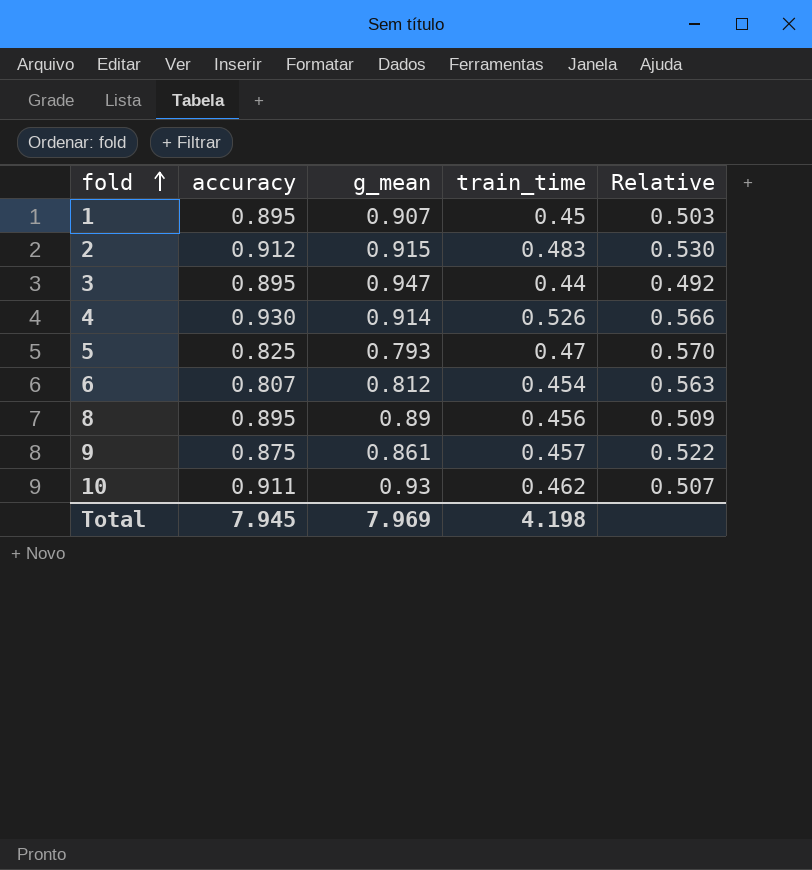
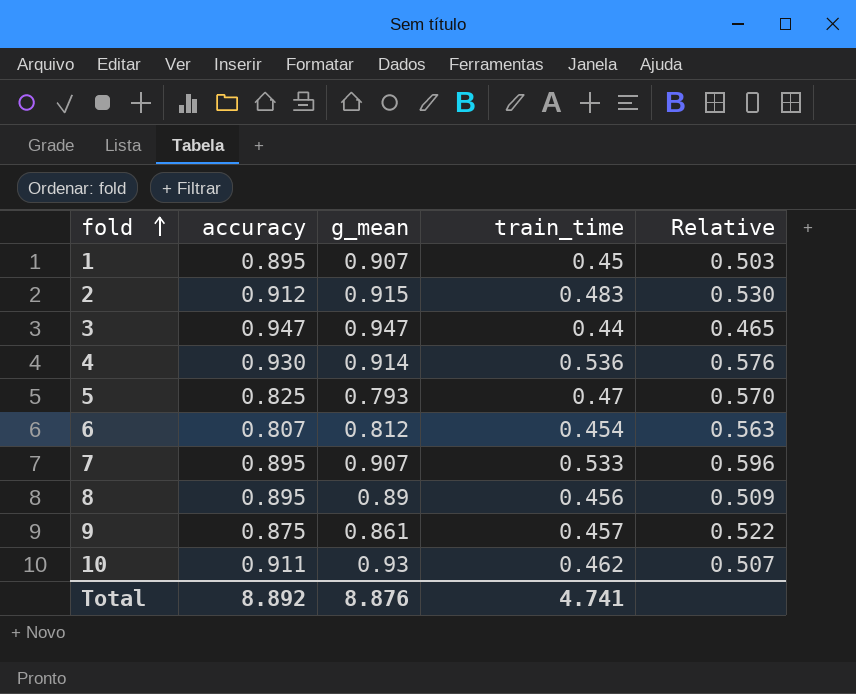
3 | accuracy: 0.895 -> 0.947
3 | Relative: 0.492 -> 0.465
4 | train_time: 0.526 -> 0.536
4 | Relative: 0.566 -> 0.576
row 7: none -> 0.895 | 0.907 | 0.533 | 0.596
Total | accuracy: 7.945 -> 8.892
Total | g_mean: 7.969 -> 8.876
Total | train_time: 4.198 -> 4.741

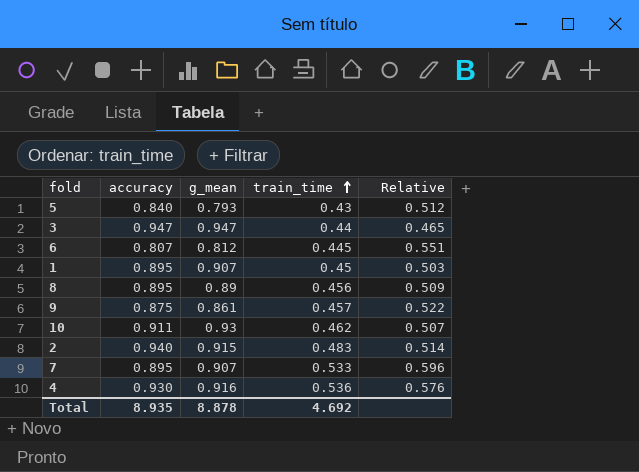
row order: fold ascending -> train_time ascending
5 | accuracy: 0.825 -> 0.840
5 | train_time: 0.47 -> 0.43
5 | Relative: 0.570 -> 0.512
6 | train_time: 0.454 -> 0.445
6 | Relative: 0.563 -> 0.551
2 | accuracy: 0.912 -> 0.940
2 | Relative: 0.530 -> 0.514
4 | g_mean: 0.914 -> 0.916
Total | accuracy: 8.892 -> 8.935
Total | g_mean: 8.876 -> 8.878
Total | train_time: 4.741 -> 4.692

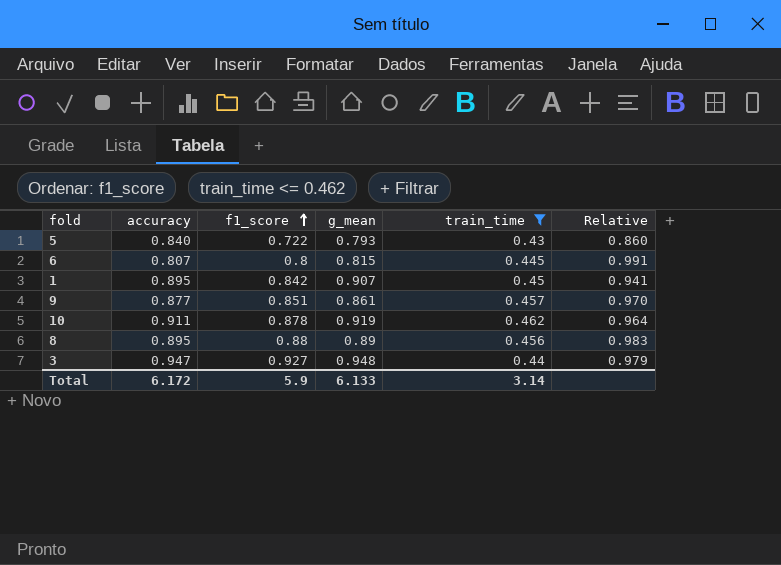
filter: none -> train_time <= 0.462
row order: train_time ascending -> f1_score ascending
column f1_score | position: none -> 3
column Relative | formula: [train_time] / [accuracy] -> [f1_score] / [accuracy]
6 | g_mean: 0.812 -> 0.815
9 | accuracy: 0.875 -> 0.877
10 | g_mean: 0.93 -> 0.919
3 | g_mean: 0.947 -> 0.948
Total | accuracy: 8.935 -> 6.172
Total | g_mean: 8.878 -> 6.133
Total | train_time: 4.692 -> 3.14

